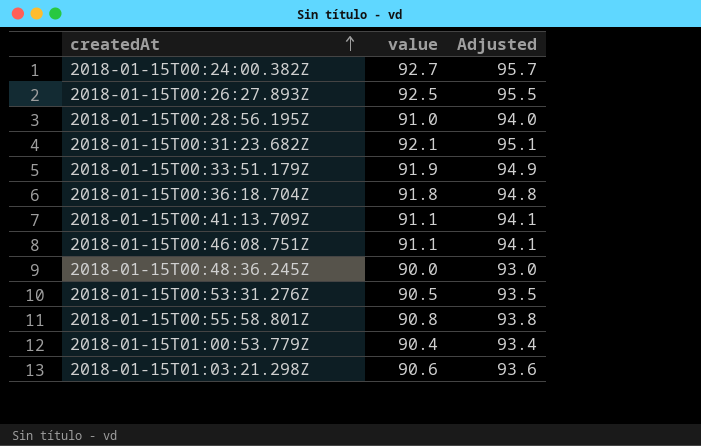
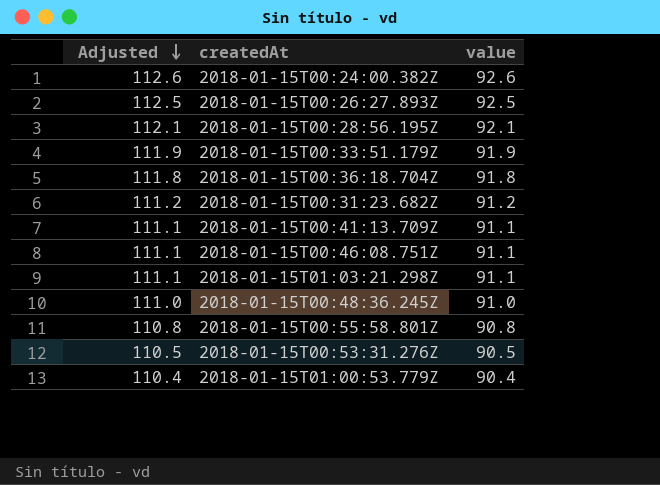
row order: createdAt ascending -> Adjusted descending
column Adjusted | formula: [value] + 3 -> [value] + 20
column Adjusted | position: 3 -> 1
2018-01-15T00:24:00.382Z | value: 92.7 -> 92.6
2018-01-15T00:28:56.195Z | value: 91.0 -> 92.1
2018-01-15T00:31:23.682Z | value: 92.1 -> 91.2
2018-01-15T01:03:21.298Z | value: 90.6 -> 91.1
2018-01-15T00:48:36.245Z | value: 90.0 -> 91.0

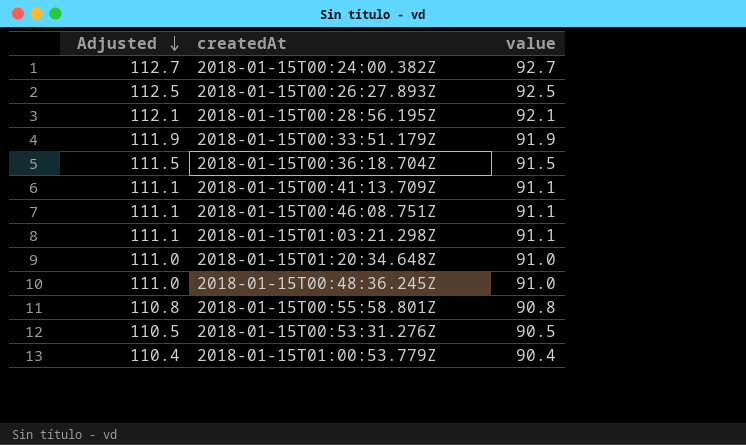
row 2018-01-15T00:31:23.682Z: 111.2 | 91.2 -> none
2018-01-15T00:24:00.382Z | Adjusted: 112.6 -> 112.7
2018-01-15T00:24:00.382Z | value: 92.6 -> 92.7
2018-01-15T00:36:18.704Z | Adjusted: 111.8 -> 111.5
2018-01-15T00:36:18.704Z | value: 91.8 -> 91.5
row 2018-01-15T01:20:34.648Z: none -> 111.0 | 91.0

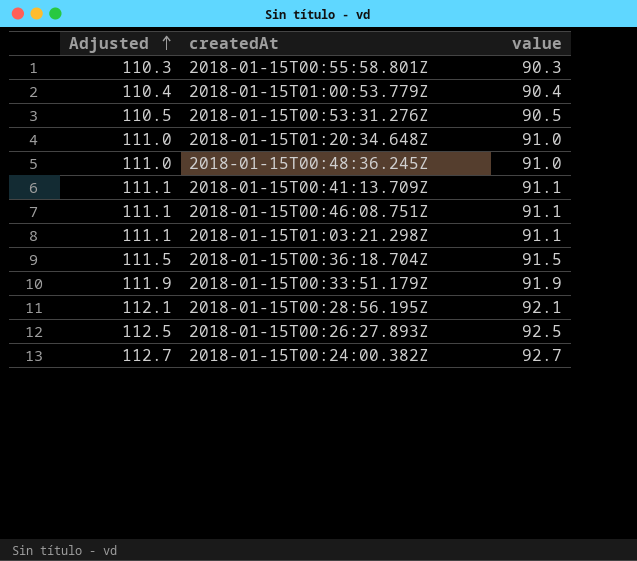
row order: Adjusted descending -> Adjusted ascending
2018-01-15T00:55:58.801Z | Adjusted: 110.8 -> 110.3
2018-01-15T00:55:58.801Z | value: 90.8 -> 90.3

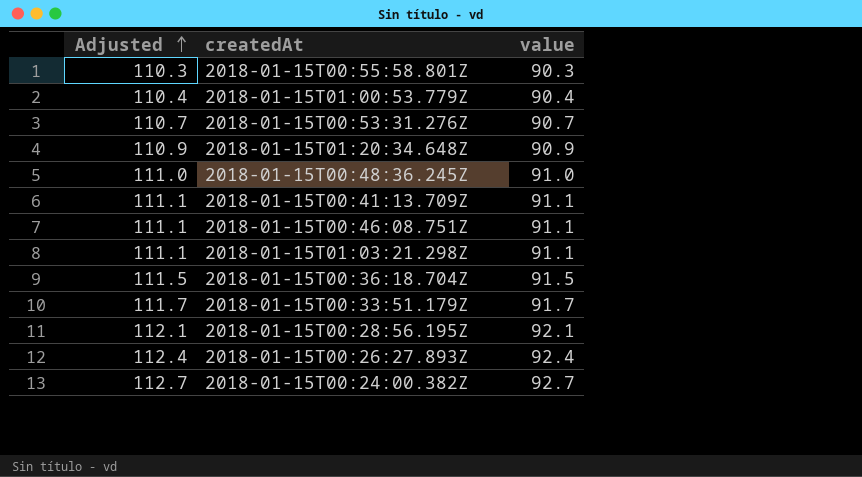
2018-01-15T00:53:31.276Z | Adjusted: 110.5 -> 110.7
2018-01-15T00:53:31.276Z | value: 90.5 -> 90.7
2018-01-15T01:20:34.648Z | Adjusted: 111.0 -> 110.9
2018-01-15T01:20:34.648Z | value: 91.0 -> 90.9
2018-01-15T00:33:51.179Z | Adjusted: 111.9 -> 111.7
2018-01-15T00:33:51.179Z | value: 91.9 -> 91.7
2018-01-15T00:26:27.893Z | Adjusted: 112.5 -> 112.4
2018-01-15T00:26:27.893Z | value: 92.5 -> 92.4

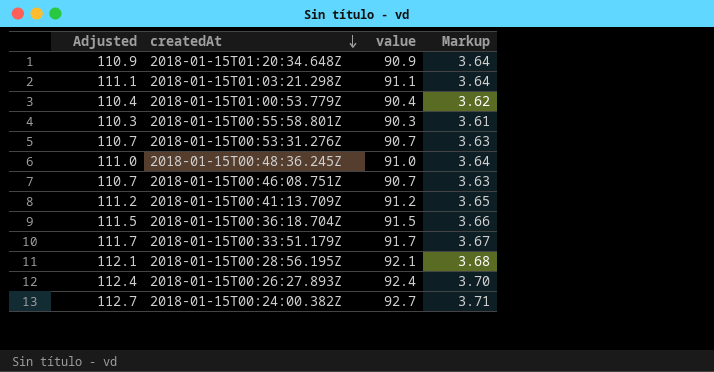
row order: Adjusted ascending -> createdAt descending
column Markup | formula: none -> [value] * 0.04
2018-01-15T00:46:08.751Z | Adjusted: 111.1 -> 110.7
2018-01-15T00:46:08.751Z | value: 91.1 -> 90.7
2018-01-15T00:41:13.709Z | Adjusted: 111.1 -> 111.2
2018-01-15T00:41:13.709Z | value: 91.1 -> 91.2

